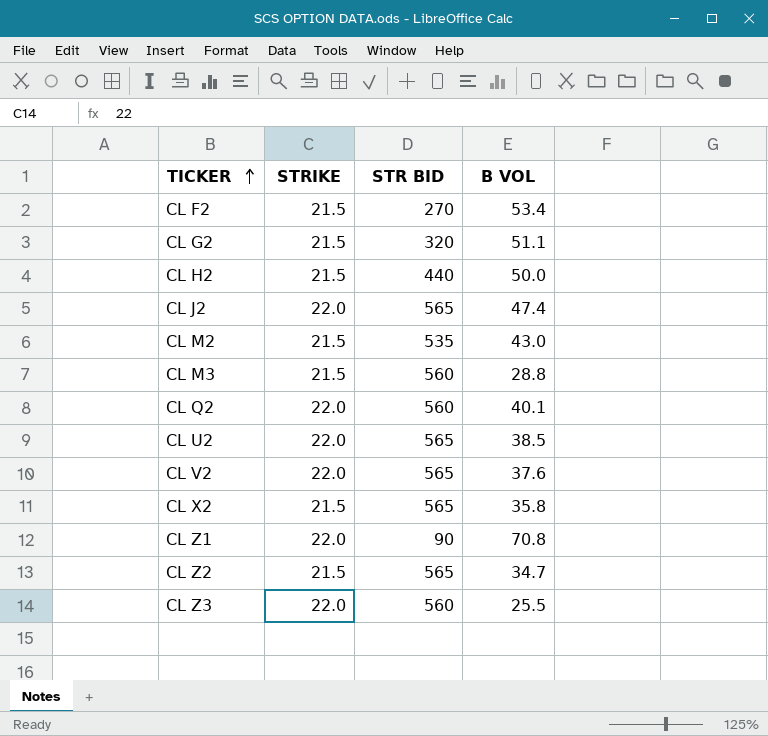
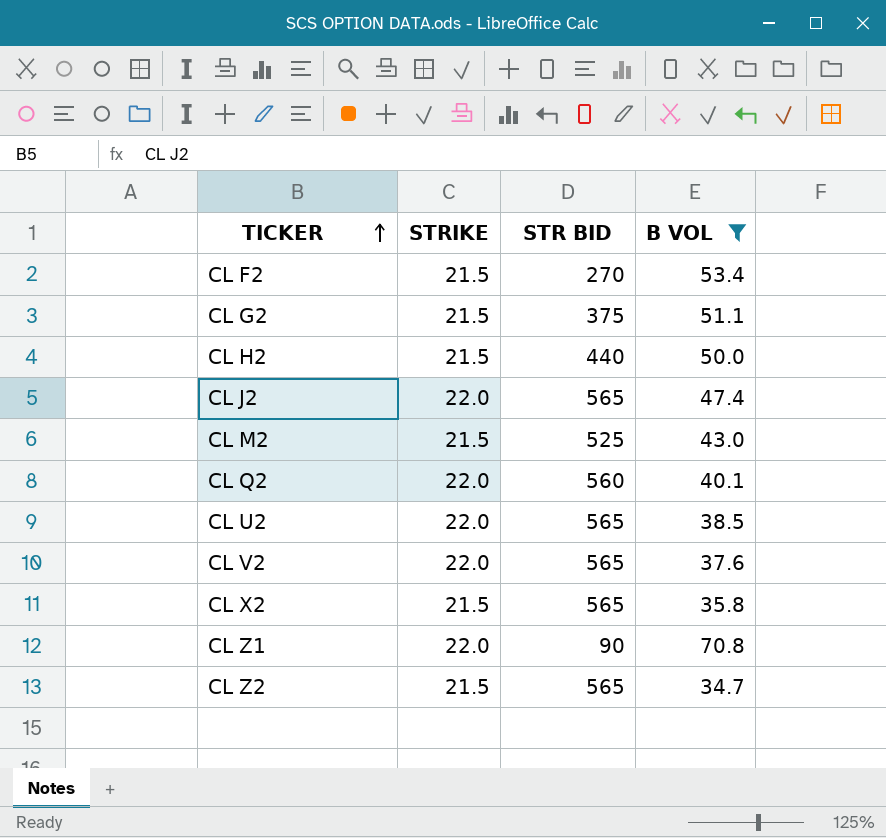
filter: none -> B VOL >= 34.7
CL G2 | STR BID: 320 -> 375
CL M2 | STR BID: 535 -> 525

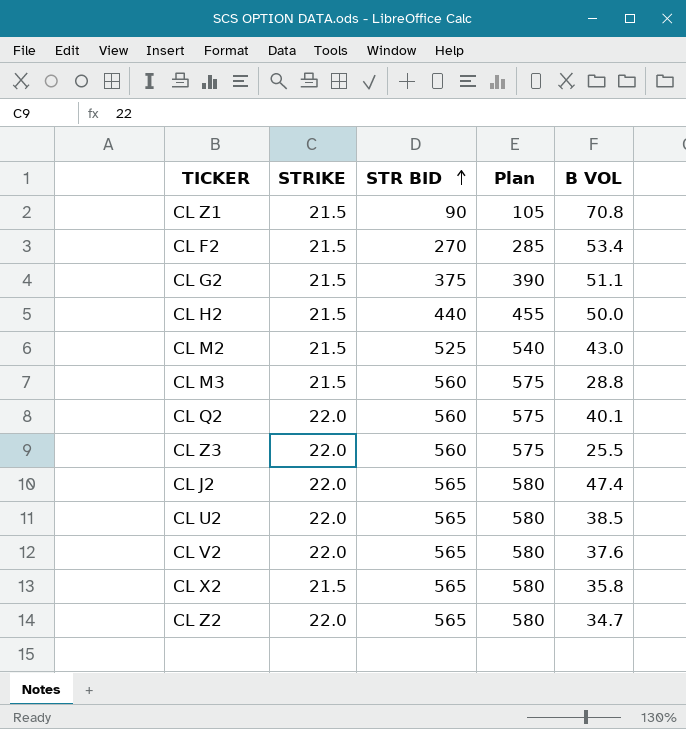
filter: B VOL >= 34.7 -> none
row order: TICKER ascending -> STR BID ascending
column Plan | formula: none -> [STR BID] + 15
CL Z1 | STRIKE: 22.0 -> 21.5
CL Z2 | STRIKE: 21.5 -> 22.0

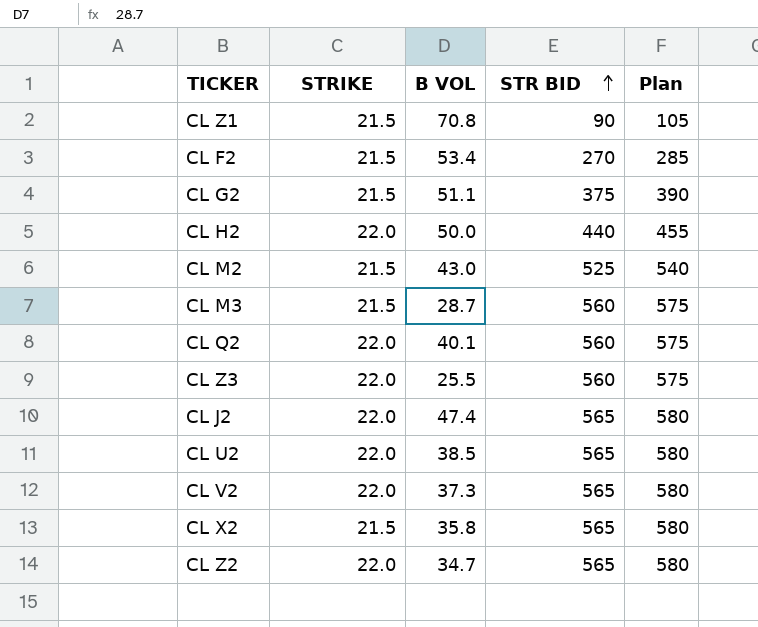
column B VOL | position: 5 -> 3
CL H2 | STRIKE: 21.5 -> 22.0
CL M3 | B VOL: 28.8 -> 28.7
CL V2 | B VOL: 37.6 -> 37.3

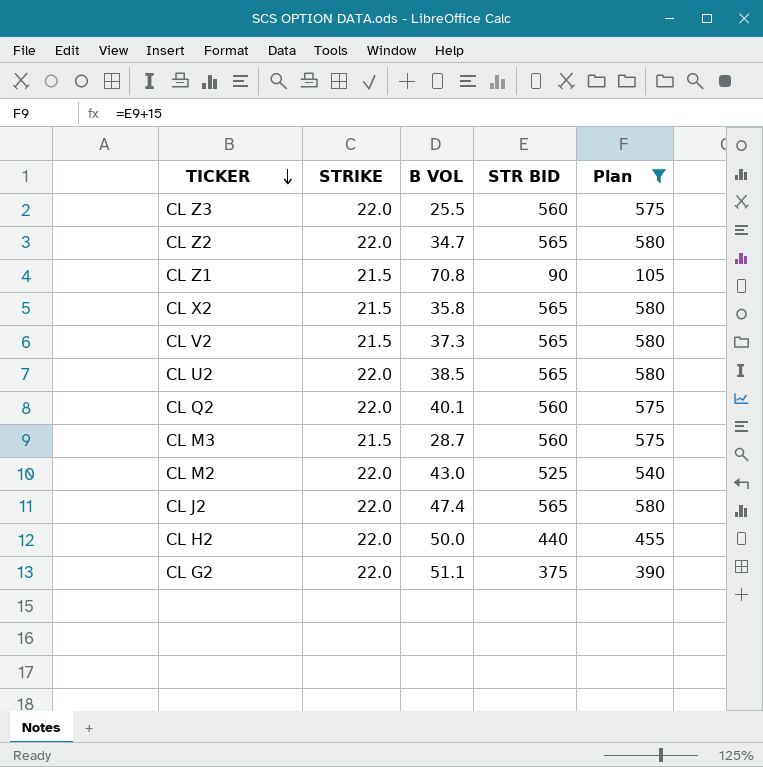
filter: none -> Plan != 285
row order: STR BID ascending -> TICKER descending
CL V2 | STRIKE: 22.0 -> 21.5
CL M2 | STRIKE: 21.5 -> 22.0
CL G2 | STRIKE: 21.5 -> 22.0

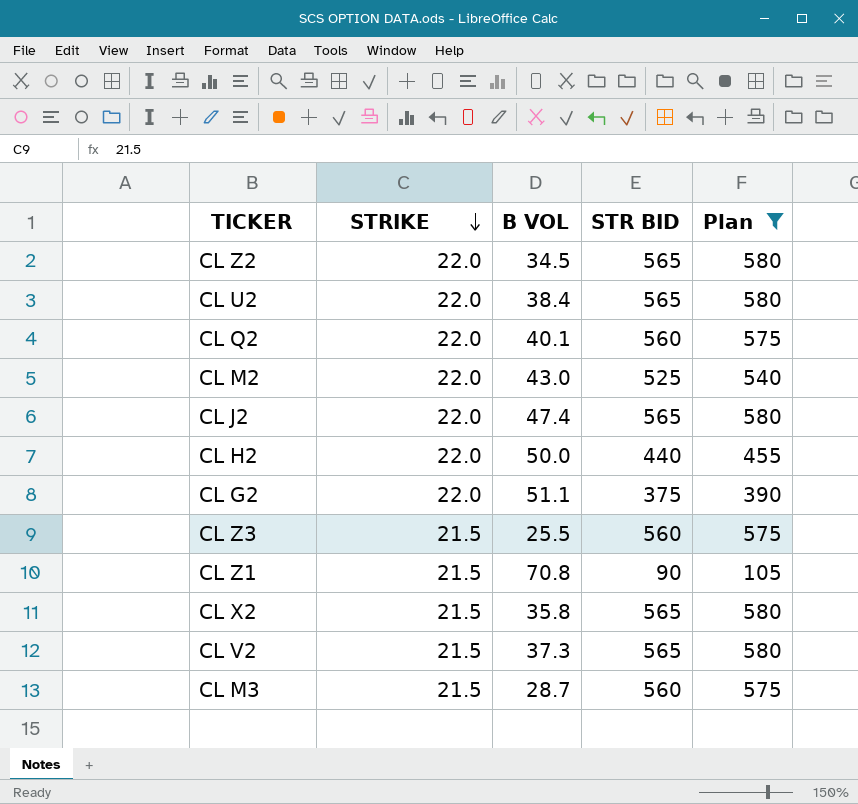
row order: TICKER descending -> STRIKE descending
CL Z2 | B VOL: 34.7 -> 34.5
CL U2 | B VOL: 38.5 -> 38.4
CL Z3 | STRIKE: 22.0 -> 21.5

